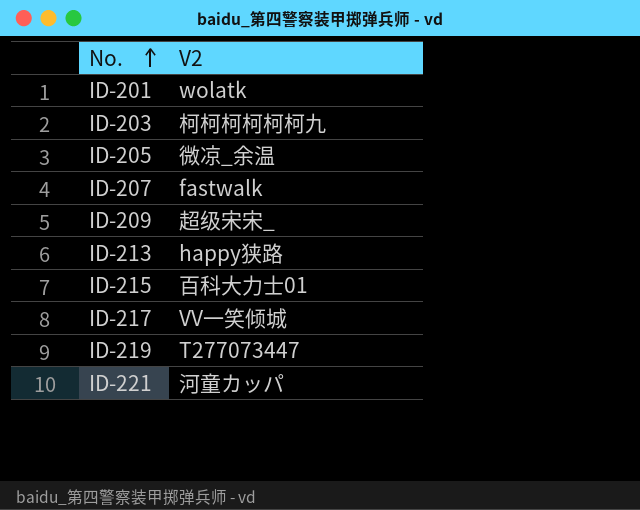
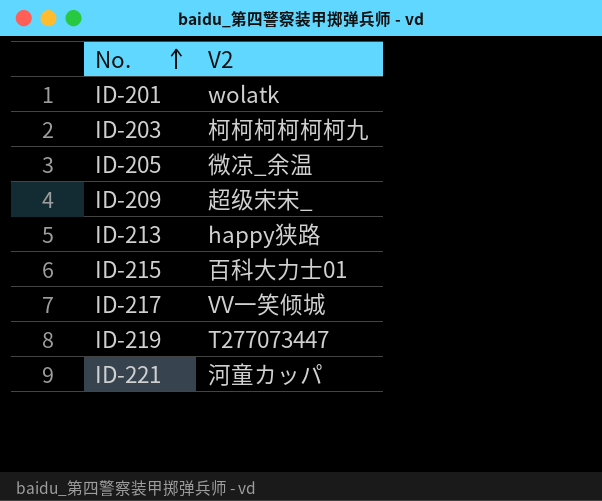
row ID-207: fastwalk -> none

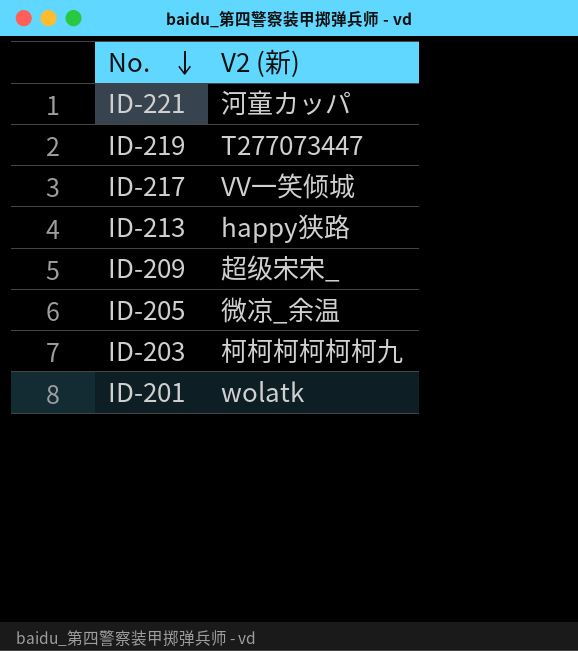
row order: No. ascending -> No. descending
column name: V2 -> V2 (新)
row ID-215: 百科大力士01 -> none

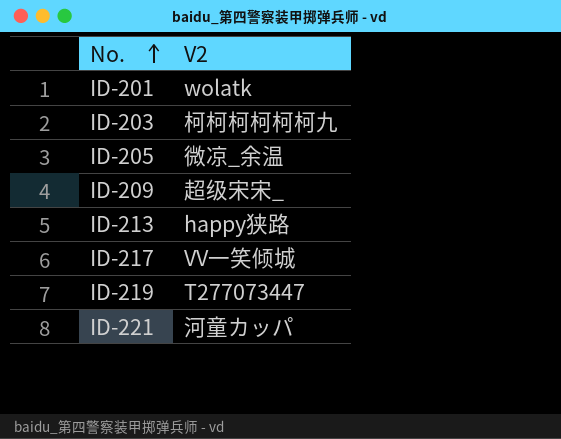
row order: No. descending -> No. ascending
column name: V2 (新) -> V2

